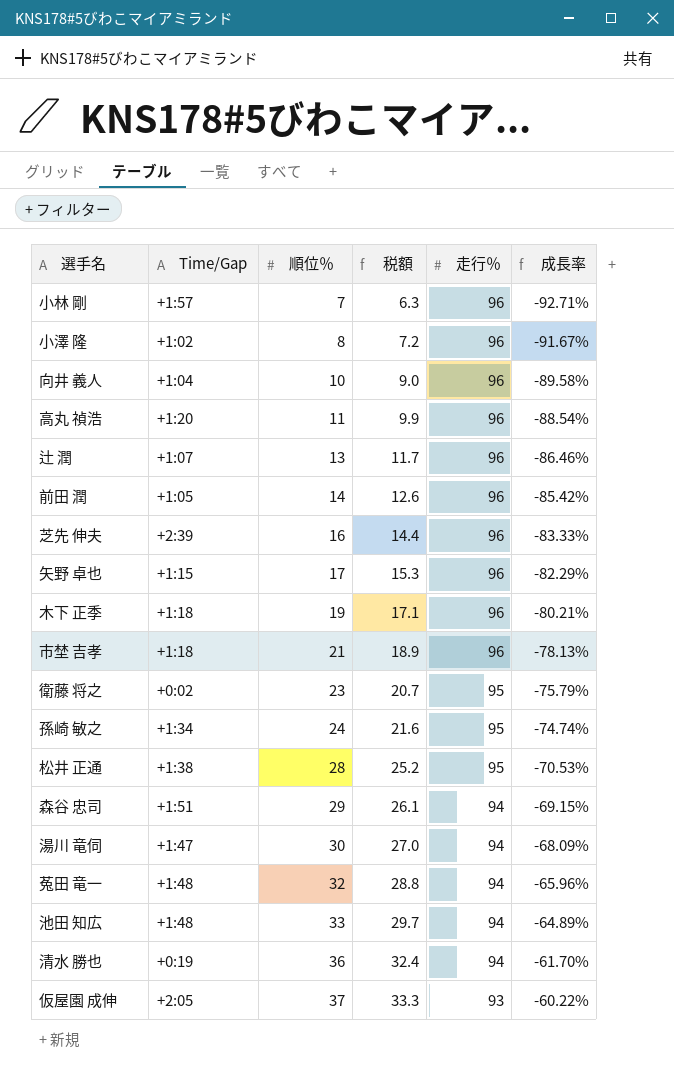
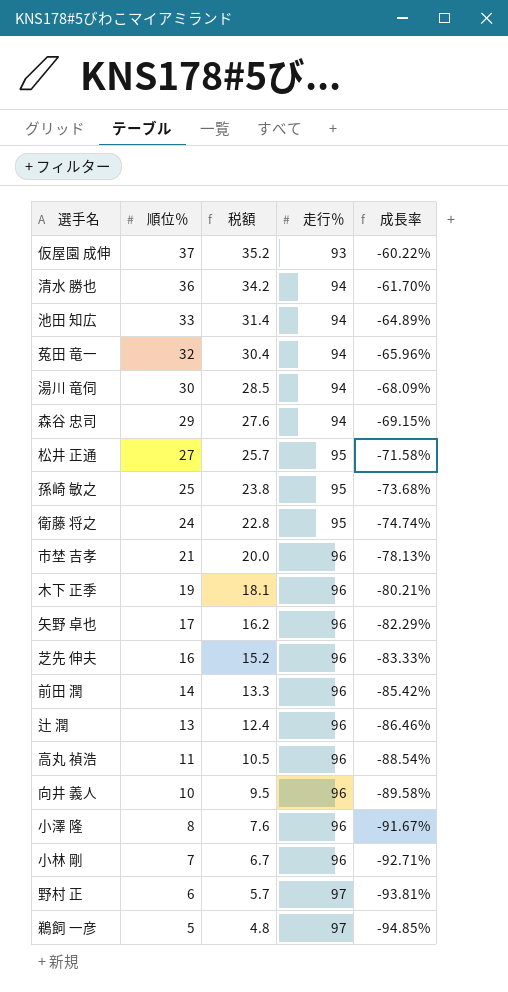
row order: 順位％ ascending -> 順位％ descending
column Time/Gap | position: 2 -> none
column 税額 | formula: [順位％] * 0.9 -> [順位％] * 0.95
松井 正通 | 順位％: 28 -> 27
松井 正通 | 成長率: -70.53% -> -71.58%
孫崎 敏之 | 順位％: 24 -> 25
孫崎 敏之 | 成長率: -74.74% -> -73.68%
衛藤 将之 | 順位％: 23 -> 24
衛藤 将之 | 成長率: -75.79% -> -74.74%
row 野村 正: none -> 6 | 5.7 | 97 | -93.81%
row 鵜飼 一彦: none -> 5 | 4.8 | 97 | -94.85%

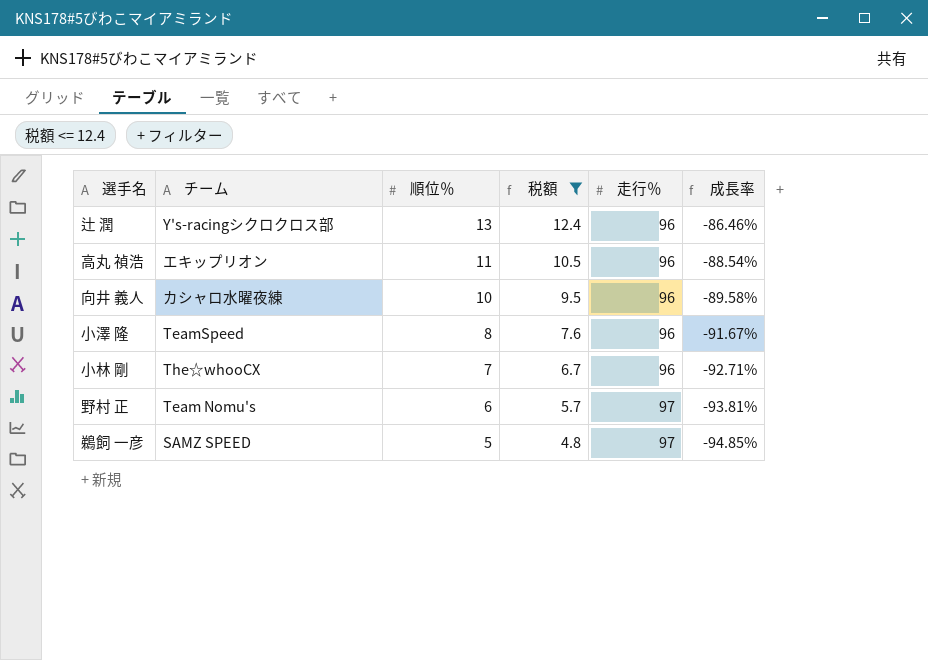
filter: none -> 税額 <= 12.4
column チーム | position: none -> 2

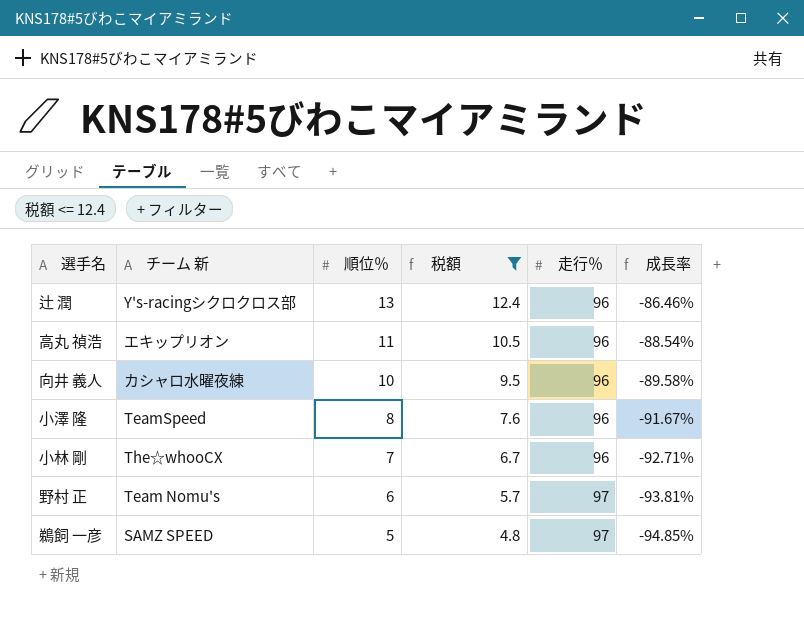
column name: チーム -> チーム 新

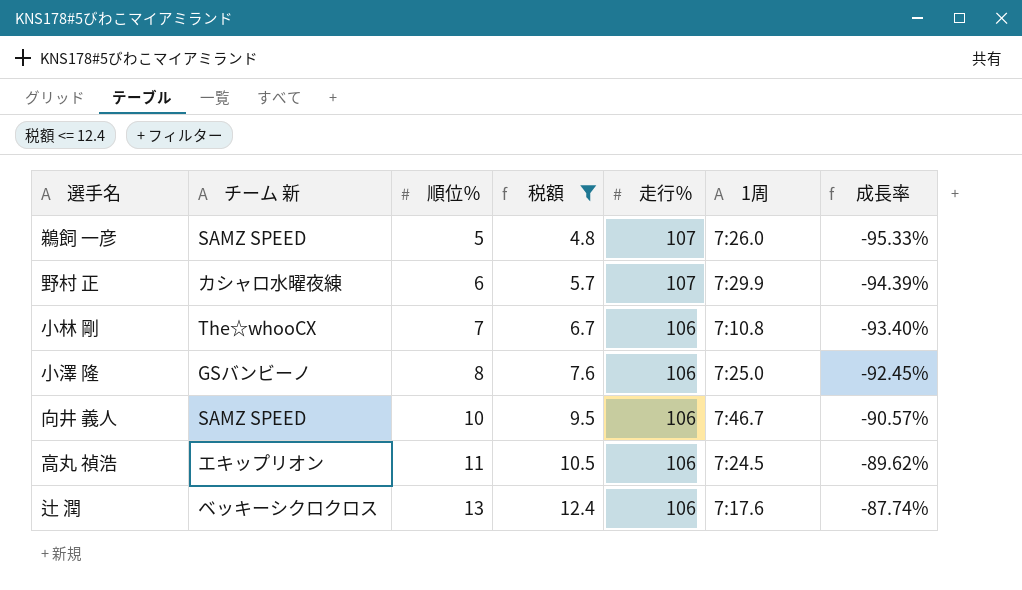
row order: 順位％ descending -> 順位％ ascending
column 1周 | position: none -> 6
鵜飼 一彦 | 走行％: 97 -> 107
鵜飼 一彦 | 成長率: -94.85% -> -95.33%
野村 正 | チーム 新: Team Nomu's -> カシャロ水曜夜練
野村 正 | 走行％: 97 -> 107
野村 正 | 成長率: -93.81% -> -94.39%
小林 剛 | 走行％: 96 -> 106
小林 剛 | 成長率: -92.71% -> -93.40%
小澤 隆 | チーム 新: TeamSpeed -> GSバンビーノ
小澤 隆 | 走行％: 96 -> 106
小澤 隆 | 成長率: -91.67% -> -92.45%
向井 義人 | チーム 新: カシャロ水曜夜練 -> SAMZ SPEED
向井 義人 | 走行％: 96 -> 106
向井 義人 | 成長率: -89.58% -> -90.57%
高丸 禎浩 | 走行％: 96 -> 106
高丸 禎浩 | 成長率: -88.54% -> -89.62%
辻 潤 | チーム 新: Y's-racingシクロクロス部 -> ベッキーシクロクロス
辻 潤 | 走行％: 96 -> 106
辻 潤 | 成長率: -86.46% -> -87.74%

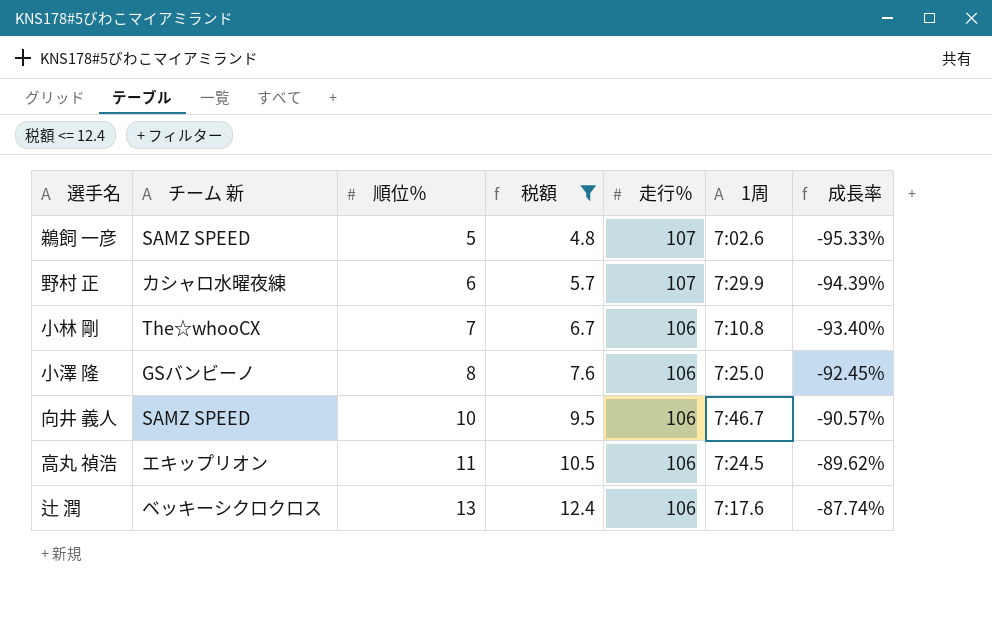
鵜飼 一彦 | 1周: 7:26.0 -> 7:02.6

